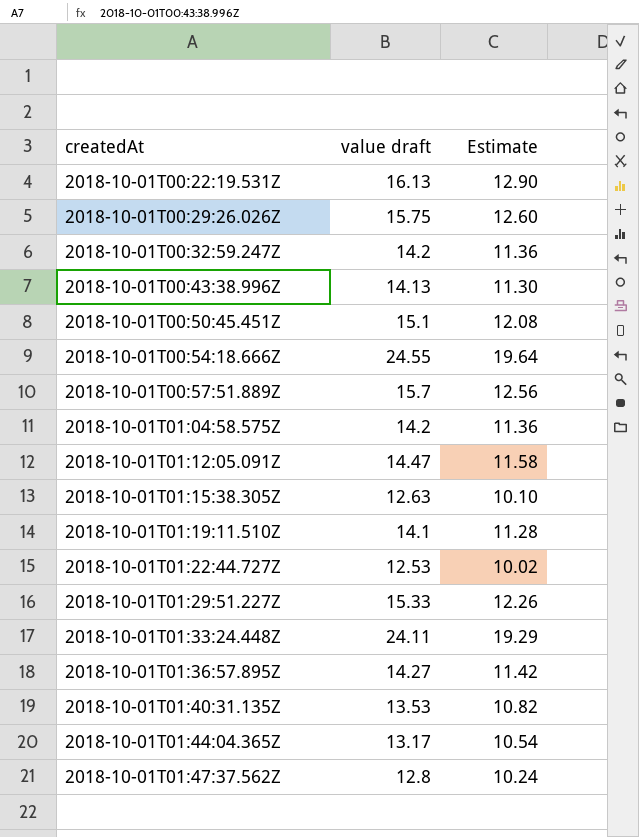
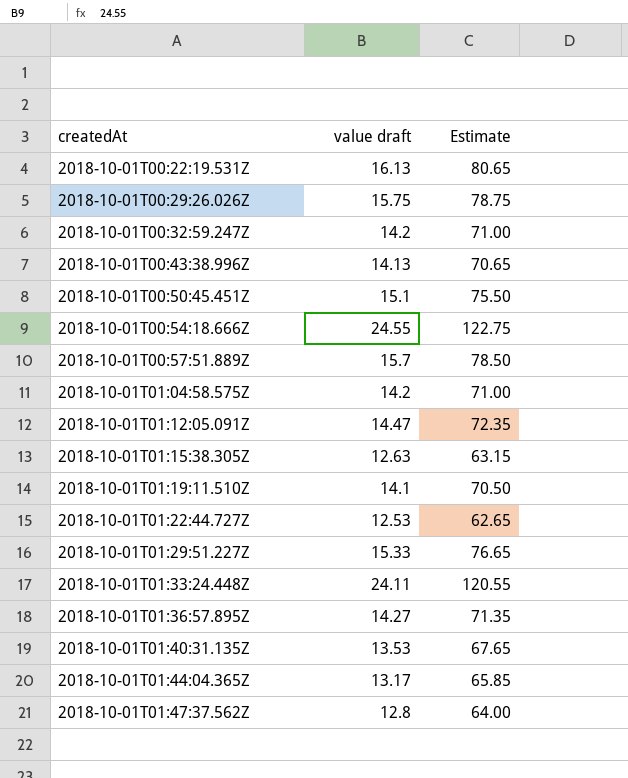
column Estimate | formula: [value draft] * 0.8 -> [value draft] * 5

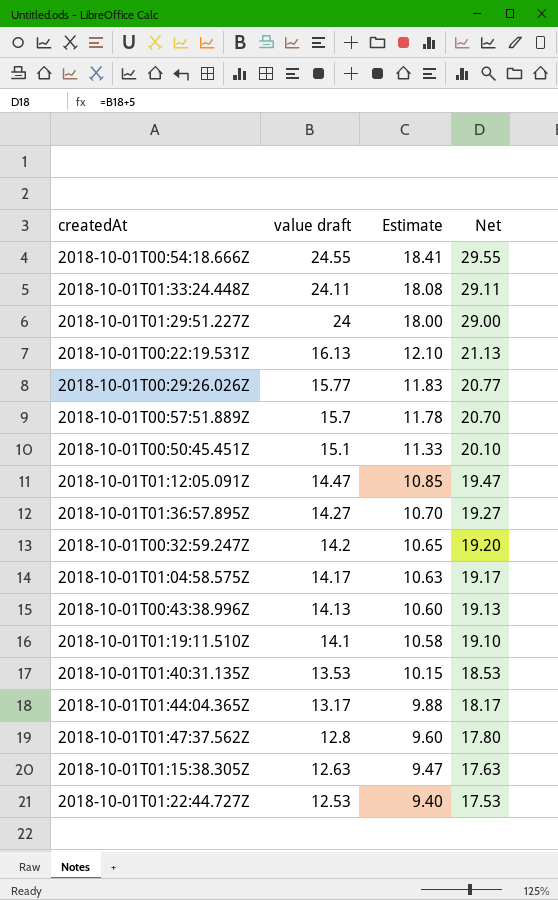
row order: createdAt ascending -> value draft descending
column Estimate | formula: [value draft] * 5 -> [value draft] * 0.75
column Net | formula: none -> [value draft] + 5
2018-10-01T01:29:51.227Z | value draft: 15.33 -> 24
2018-10-01T00:29:26.026Z | value draft: 15.75 -> 15.77
2018-10-01T01:04:58.575Z | value draft: 14.2 -> 14.17

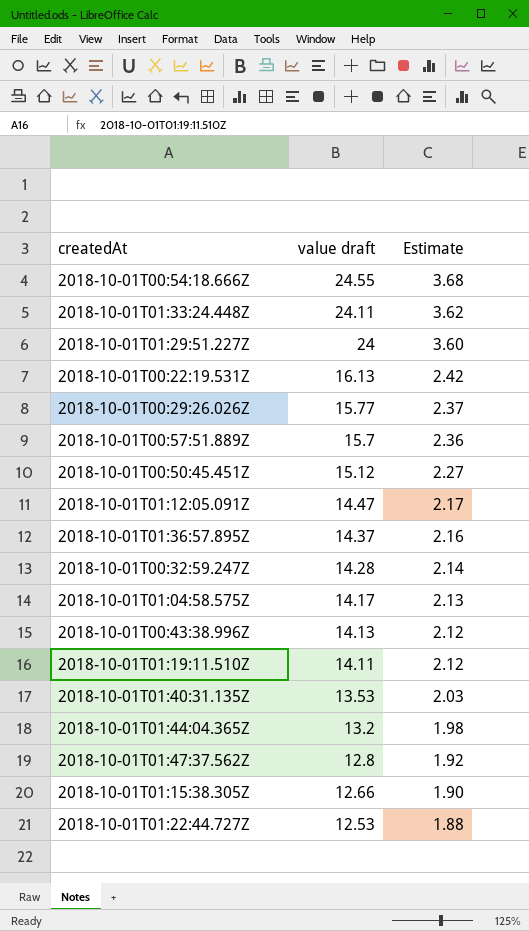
column Net | formula: [value draft] + 5 -> none
column Estimate | formula: [value draft] * 0.75 -> [value draft] * 0.15
2018-10-01T00:50:45.451Z | value draft: 15.1 -> 15.12
2018-10-01T01:36:57.895Z | value draft: 14.27 -> 14.37
2018-10-01T00:32:59.247Z | value draft: 14.2 -> 14.28
2018-10-01T01:19:11.510Z | value draft: 14.1 -> 14.11
2018-10-01T01:44:04.365Z | value draft: 13.17 -> 13.2
2018-10-01T01:15:38.305Z | value draft: 12.63 -> 12.66

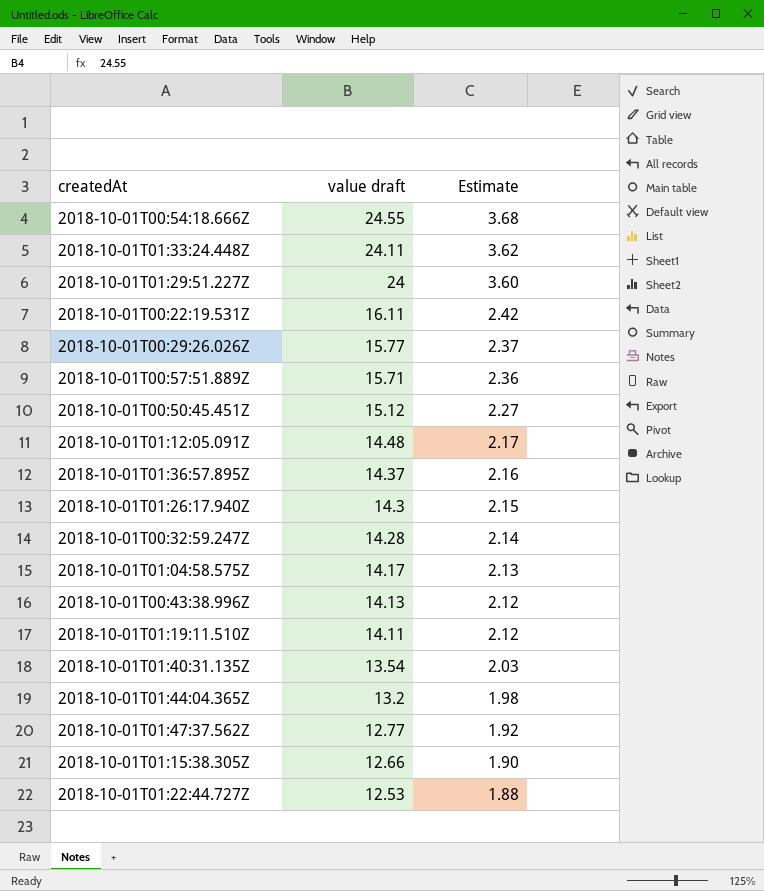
2018-10-01T00:22:19.531Z | value draft: 16.13 -> 16.11
2018-10-01T00:57:51.889Z | value draft: 15.7 -> 15.71
2018-10-01T01:12:05.091Z | value draft: 14.47 -> 14.48
row 2018-10-01T01:26:17.940Z: none -> 14.3 | 2.15
2018-10-01T01:40:31.135Z | value draft: 13.53 -> 13.54
2018-10-01T01:47:37.562Z | value draft: 12.8 -> 12.77

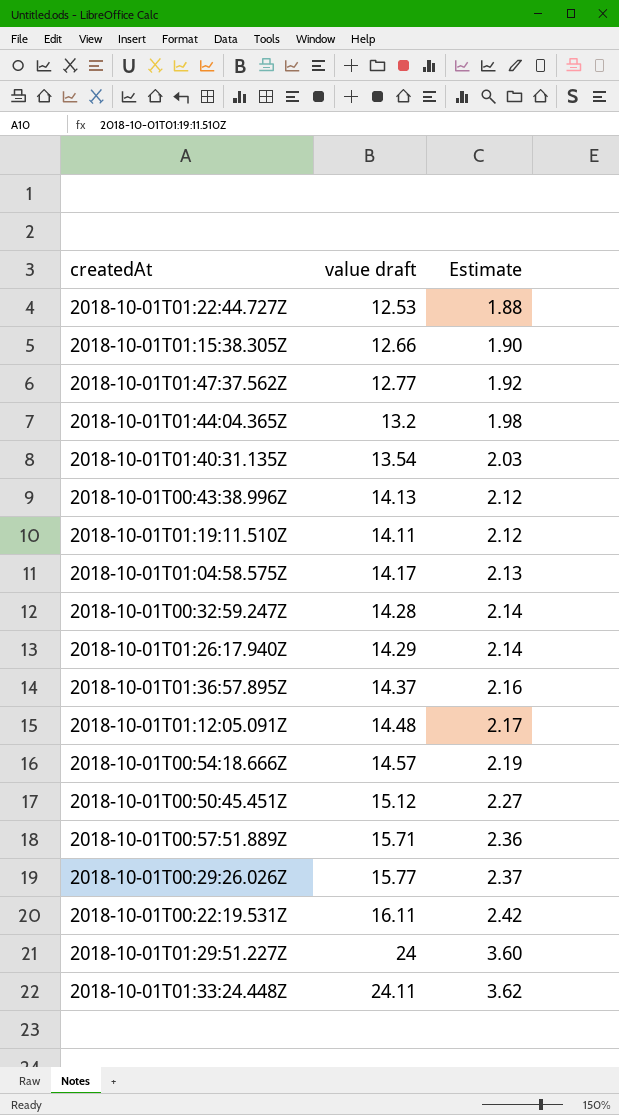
row order: value draft descending -> Estimate ascending
2018-10-01T01:26:17.940Z | value draft: 14.3 -> 14.29
2018-10-01T01:26:17.940Z | Estimate: 2.15 -> 2.14
2018-10-01T00:54:18.666Z | value draft: 24.55 -> 14.57
2018-10-01T00:54:18.666Z | Estimate: 3.68 -> 2.19

